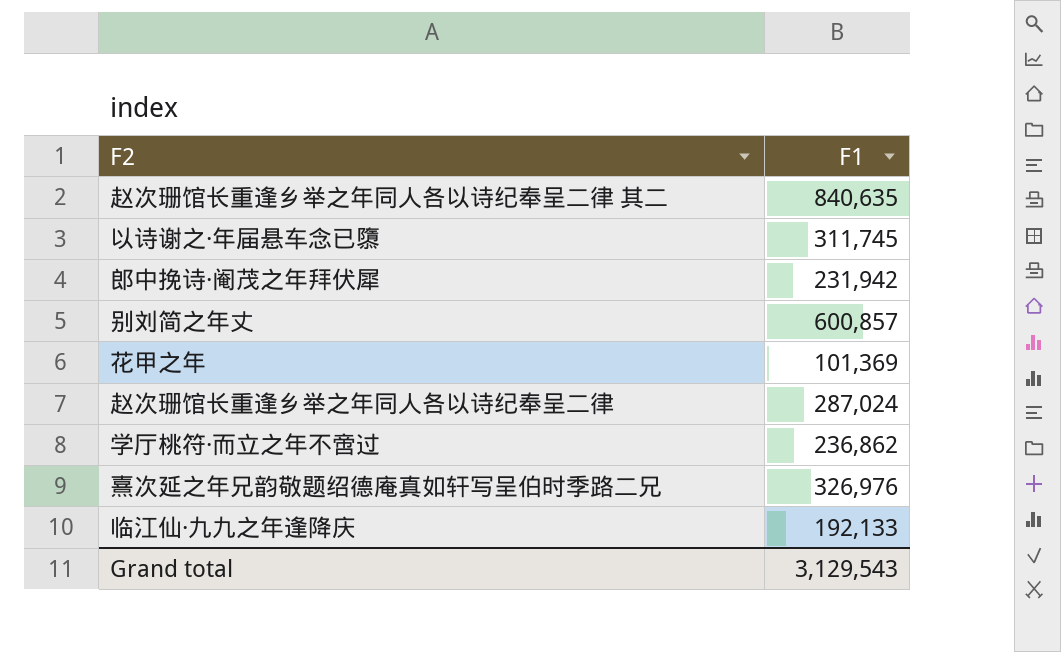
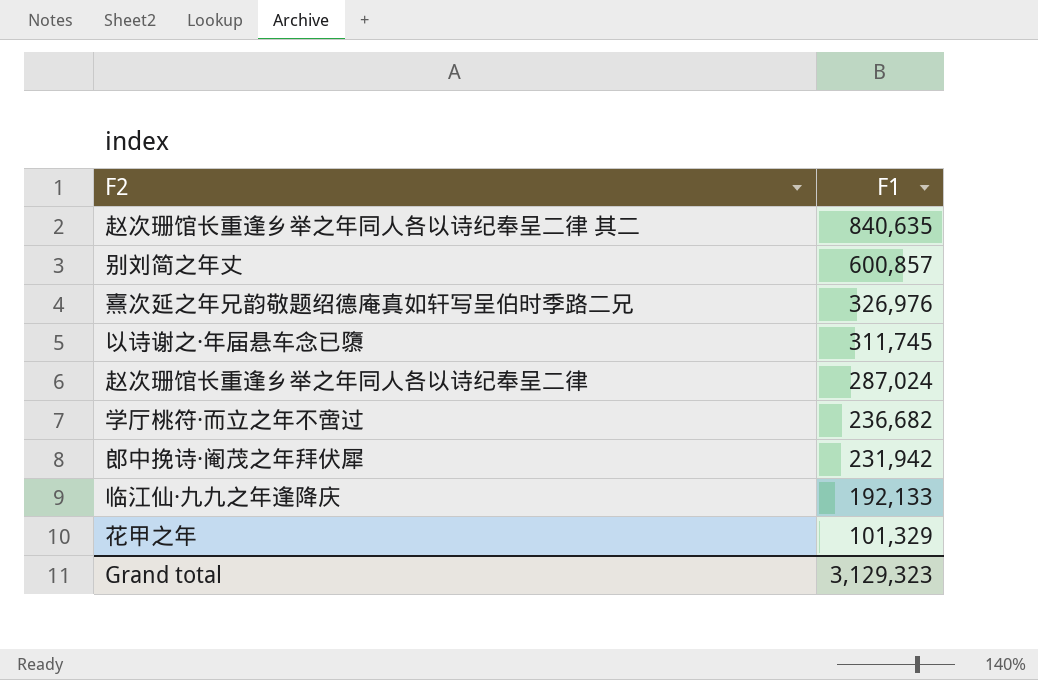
row order: none -> F1 descending
学厅桃符·而立之年不啻过 | F1: 236,862 -> 236,682
花甲之年 | F1: 101,369 -> 101,329
Grand total | F1: 3,129,543 -> 3,129,323

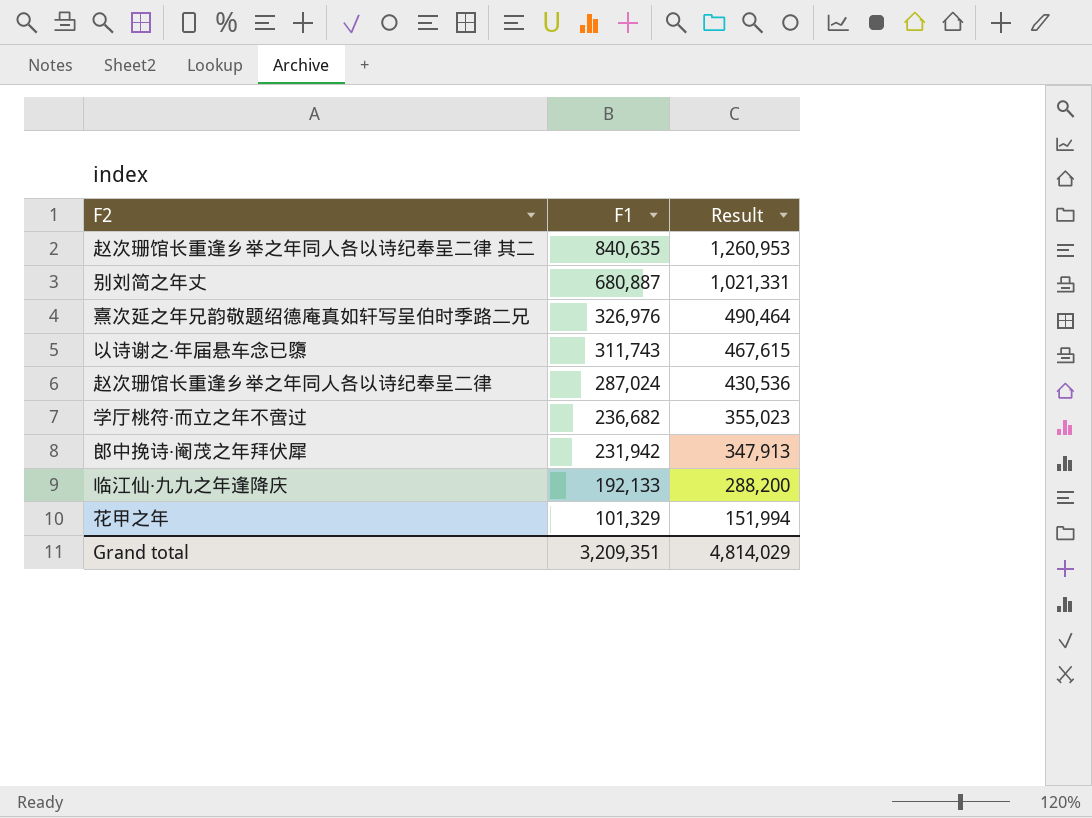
column Result | formula: none -> [F1] * 1.5
别刘简之年丈 | F1: 600,857 -> 680,887
以诗谢之·年届悬车念已隳 | F1: 311,745 -> 311,743
Grand total | F1: 3,129,323 -> 3,209,351

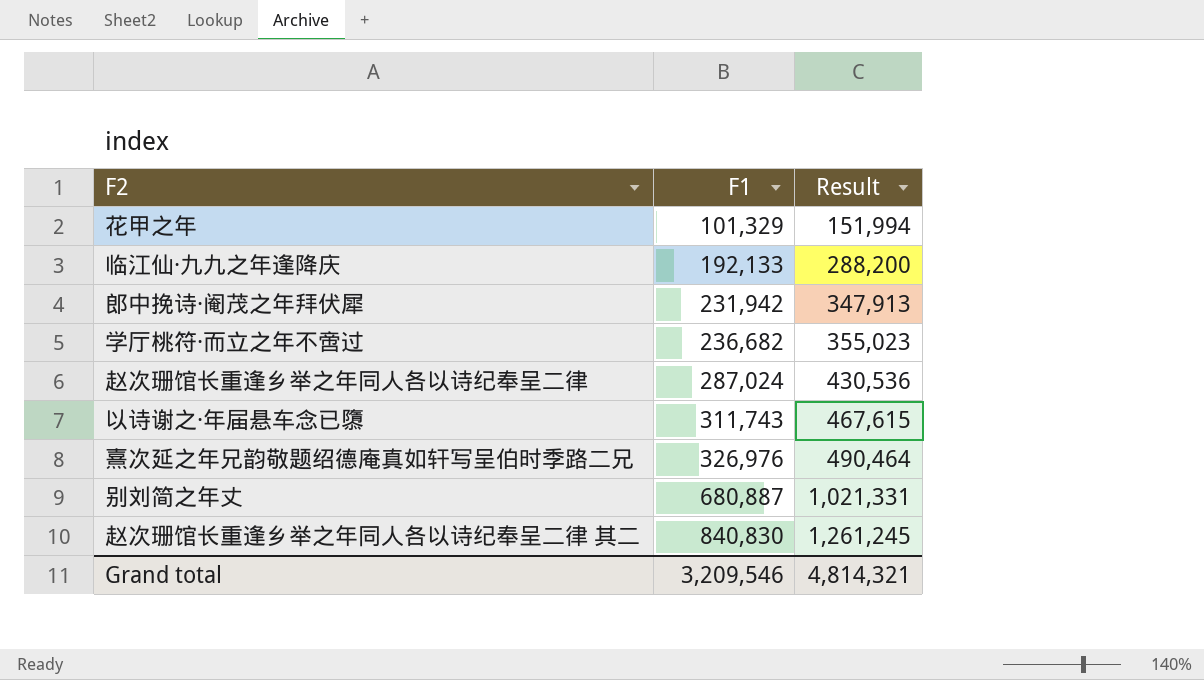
row order: F1 descending -> F1 ascending
赵次珊馆长重逢乡举之年同人各以诗纪奉呈二律 其二 | F1: 840,635 -> 840,830
赵次珊馆长重逢乡举之年同人各以诗纪奉呈二律 其二 | Result: 1,260,953 -> 1,261,245
Grand total | F1: 3,209,351 -> 3,209,546
Grand total | Result: 4,814,029 -> 4,814,321

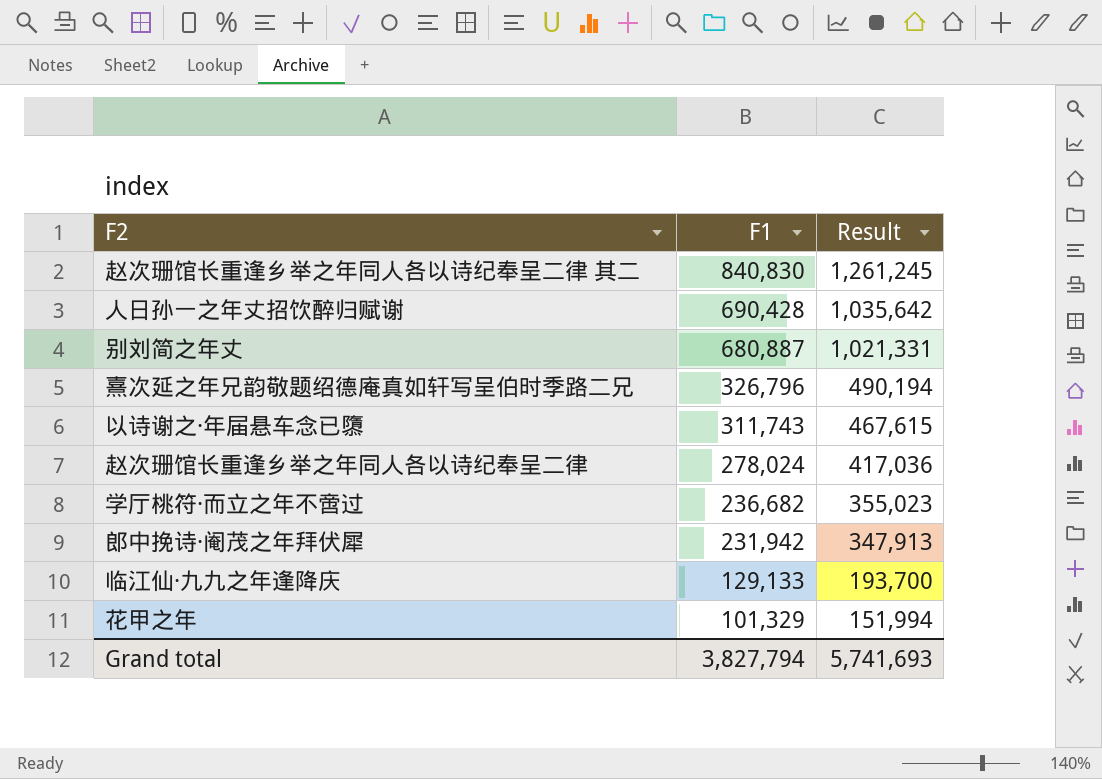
row order: F1 ascending -> F1 descending
row 人日孙一之年丈招饮醉归赋谢: none -> 690,428 | 1,035,642
熹次延之年兄韵敬题绍德庵真如轩写呈伯时季路二兄 | F1: 326,976 -> 326,796
熹次延之年兄韵敬题绍德庵真如轩写呈伯时季路二兄 | Result: 490,464 -> 490,194
赵次珊馆长重逢乡举之年同人各以诗纪奉呈二律 | F1: 287,024 -> 278,024
赵次珊馆长重逢乡举之年同人各以诗纪奉呈二律 | Result: 430,536 -> 417,036
临江仙·九九之年逢降庆 | F1: 192,133 -> 129,133
临江仙·九九之年逢降庆 | Result: 288,200 -> 193,700
Grand total | F1: 3,209,546 -> 3,827,794
Grand total | Result: 4,814,321 -> 5,741,693

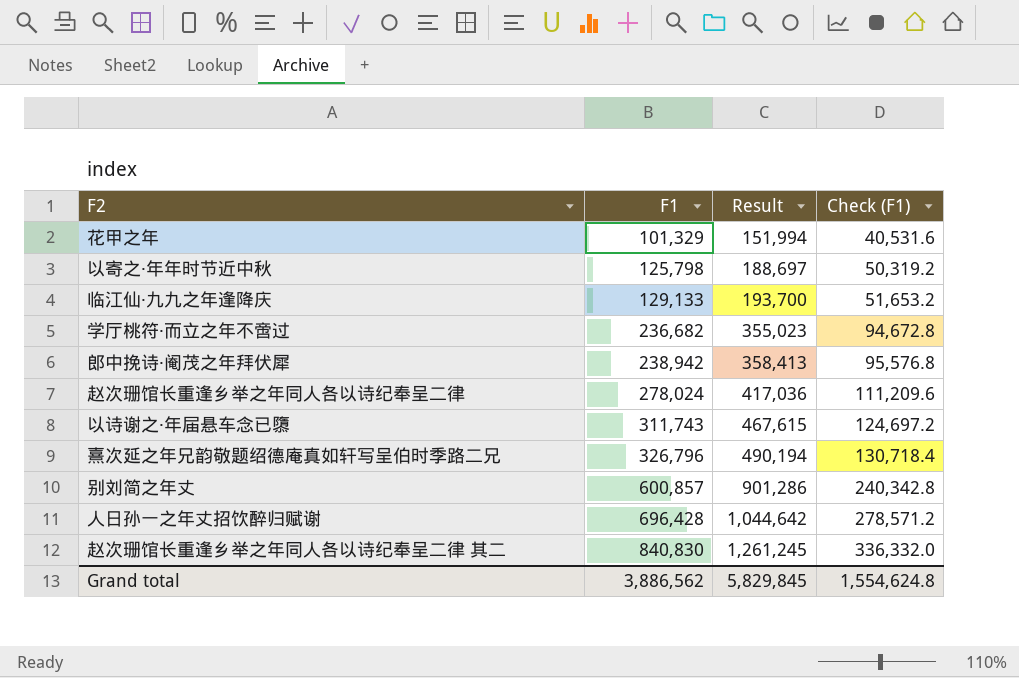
row order: F1 descending -> F1 ascending
column Check (F1) | formula: none -> [F1] * 0.4
row 以寄之·年年时节近中秋: none -> 125,798 | 188,697 | 50,319.2
郎中挽诗·阉茂之年拜伏犀 | F1: 231,942 -> 238,942
郎中挽诗·阉茂之年拜伏犀 | Result: 347,913 -> 358,413
别刘简之年丈 | F1: 680,887 -> 600,857
别刘简之年丈 | Result: 1,021,331 -> 901,286
人日孙一之年丈招饮醉归赋谢 | F1: 690,428 -> 696,428
人日孙一之年丈招饮醉归赋谢 | Result: 1,035,642 -> 1,044,642
Grand total | F1: 3,827,794 -> 3,886,562
Grand total | Result: 5,741,693 -> 5,829,845

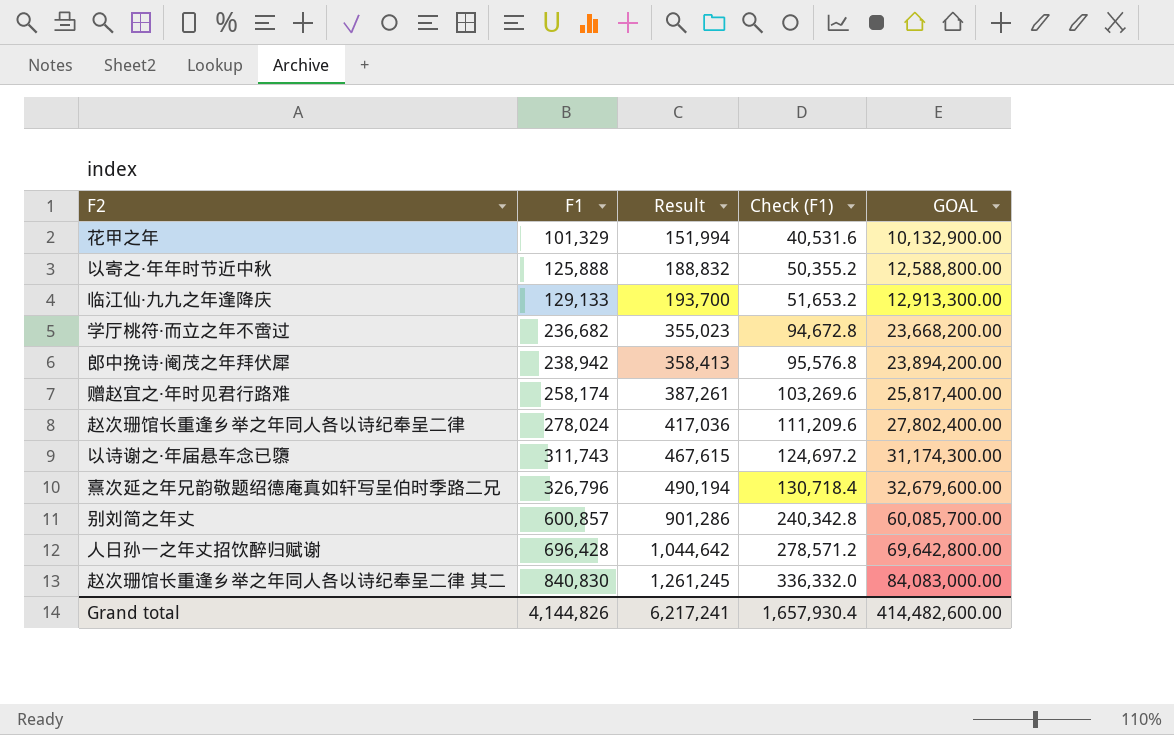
column GOAL | formula: none -> [F1] * 100
以寄之·年年时节近中秋 | F1: 125,798 -> 125,888
以寄之·年年时节近中秋 | Result: 188,697 -> 188,832
以寄之·年年时节近中秋 | Check (F1): 50,319.2 -> 50,355.2
row 赠赵宜之·年时见君行路难: none -> 258,174 | 387,261 | 103,269.6 | 25,817,400.00
Grand total | F1: 3,886,562 -> 4,144,826
Grand total | Result: 5,829,845 -> 6,217,241
Grand total | Check (F1): 1,554,624.8 -> 1,657,930.4

